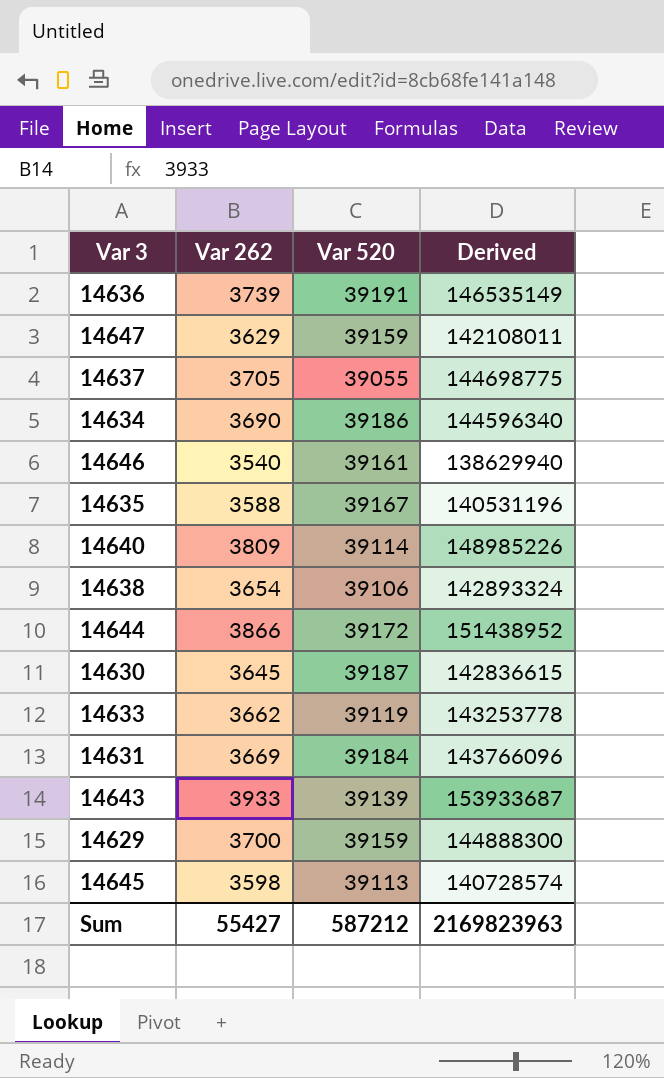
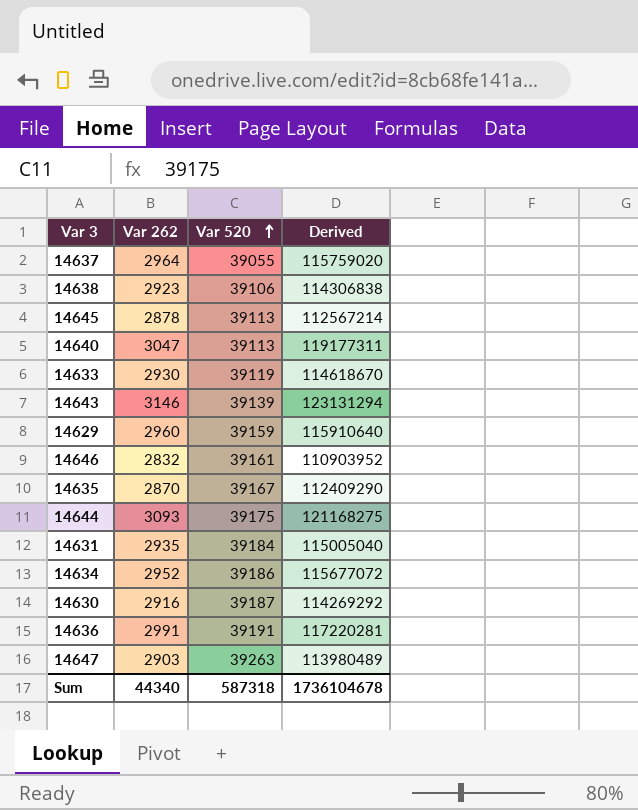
row order: none -> Var 520 ascending
14637 | Var 262: 3705 -> 2964
14637 | Derived: 144698775 -> 115759020
14638 | Var 262: 3654 -> 2923
14638 | Derived: 142893324 -> 114306838
14645 | Var 262: 3598 -> 2878
14645 | Derived: 140728574 -> 112567214
14640 | Var 262: 3809 -> 3047
14640 | Var 520: 39114 -> 39113
14640 | Derived: 148985226 -> 119177311
14633 | Var 262: 3662 -> 2930
14633 | Derived: 143253778 -> 114618670
14643 | Var 262: 3933 -> 3146
14643 | Derived: 153933687 -> 123131294
14629 | Var 262: 3700 -> 2960
14629 | Derived: 144888300 -> 115910640
14646 | Var 262: 3540 -> 2832
14646 | Derived: 138629940 -> 110903952
14635 | Var 262: 3588 -> 2870
14635 | Derived: 140531196 -> 112409290
14644 | Var 262: 3866 -> 3093
14644 | Var 520: 39172 -> 39175
14644 | Derived: 151438952 -> 121168275
14631 | Var 262: 3669 -> 2935
14631 | Derived: 143766096 -> 115005040
14634 | Var 262: 3690 -> 2952
14634 | Derived: 144596340 -> 115677072
14630 | Var 262: 3645 -> 2916
14630 | Derived: 142836615 -> 114269292
14636 | Var 262: 3739 -> 2991
14636 | Derived: 146535149 -> 117220281
14647 | Var 262: 3629 -> 2903
14647 | Var 520: 39159 -> 39263
14647 | Derived: 142108011 -> 113980489
Sum | Var 262: 55427 -> 44340
Sum | Var 520: 587212 -> 587318
Sum | Derived: 2169823963 -> 1736104678

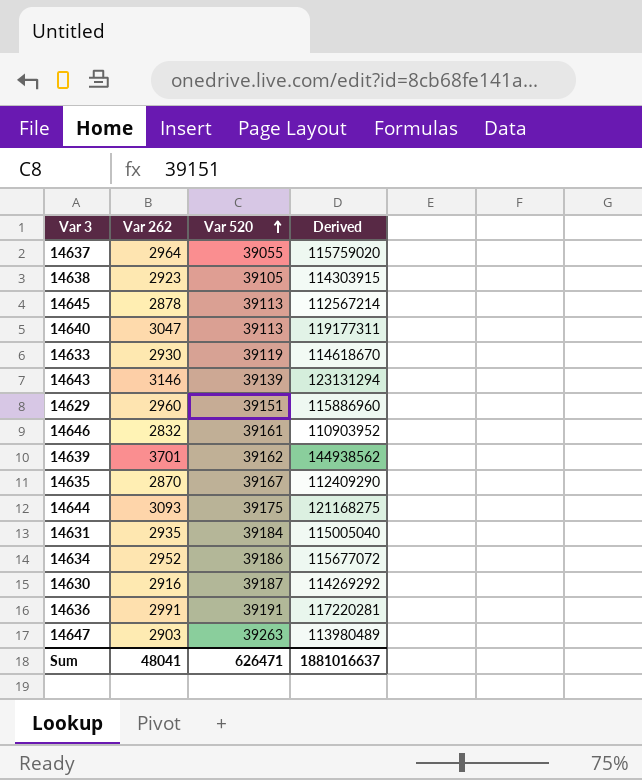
14638 | Var 520: 39106 -> 39105
14638 | Derived: 114306838 -> 114303915
14629 | Var 520: 39159 -> 39151
14629 | Derived: 115910640 -> 115886960
row 14639: none -> 3701 | 39162 | 144938562
Sum | Var 262: 44340 -> 48041
Sum | Var 520: 587318 -> 626471
Sum | Derived: 1736104678 -> 1881016637

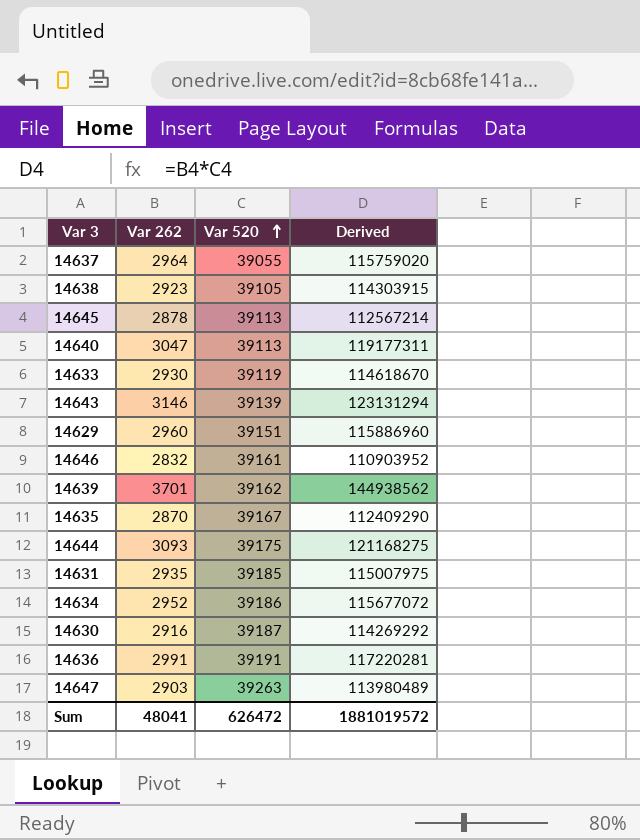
14631 | Var 520: 39184 -> 39185
14631 | Derived: 115005040 -> 115007975
Sum | Var 520: 626471 -> 626472
Sum | Derived: 1881016637 -> 1881019572

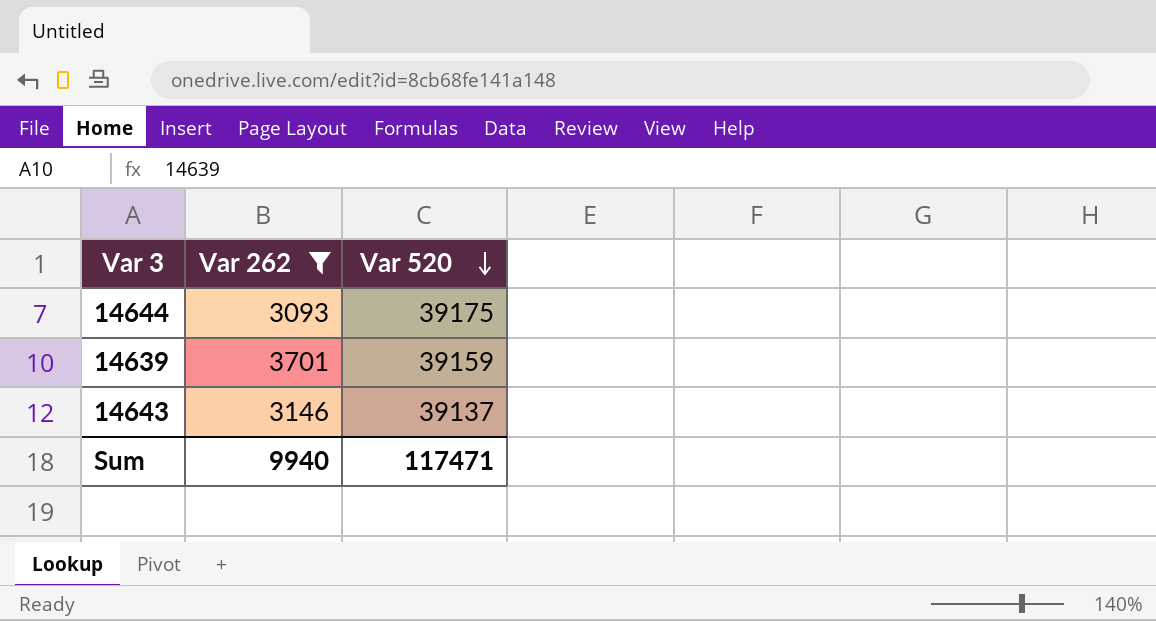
filter: none -> Var 262 >= 3093
row order: Var 520 ascending -> Var 520 descending
column Derived | formula: [Var 262] * [Var 520] -> none
14639 | Var 520: 39162 -> 39159
14643 | Var 520: 39139 -> 39137
Sum | Var 262: 48041 -> 9940
Sum | Var 520: 626472 -> 117471

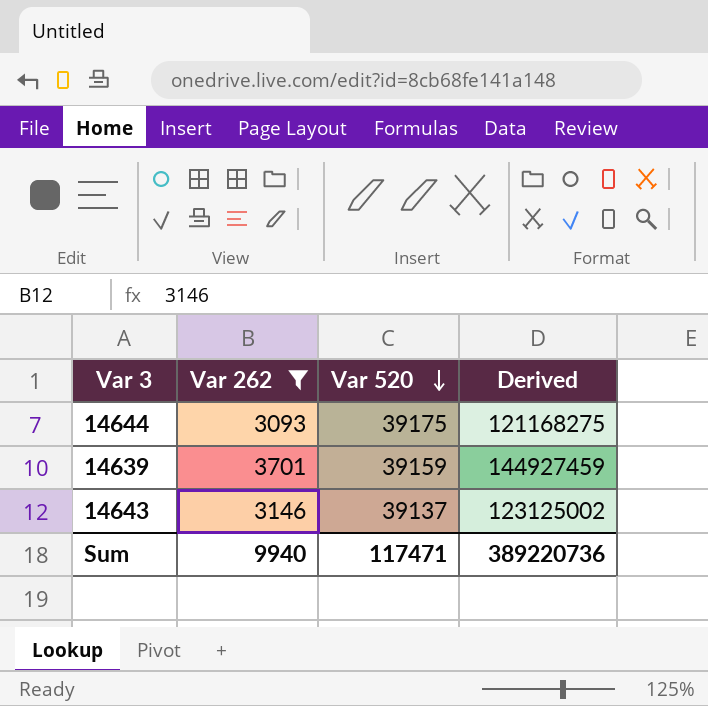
column Derived | formula: none -> [Var 262] * [Var 520]

